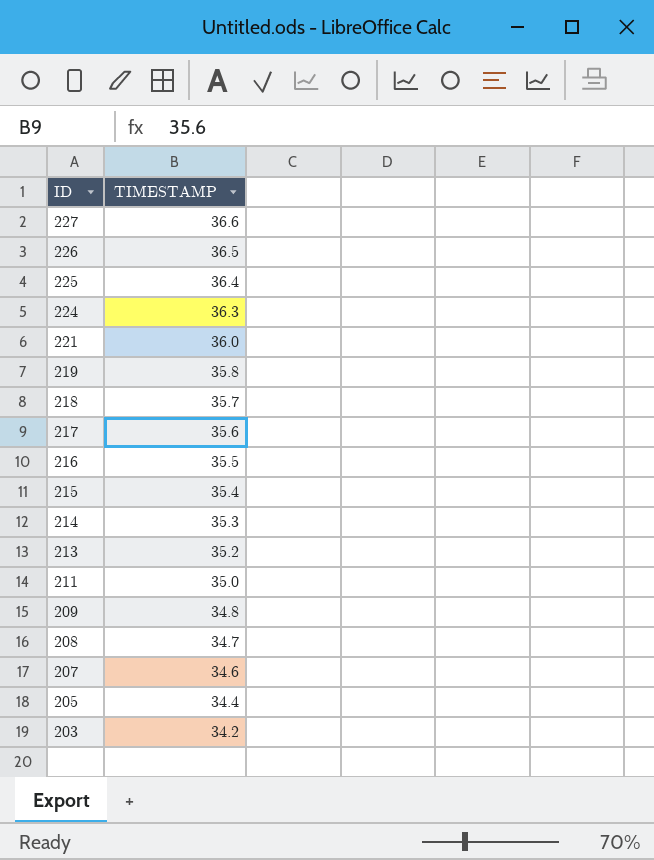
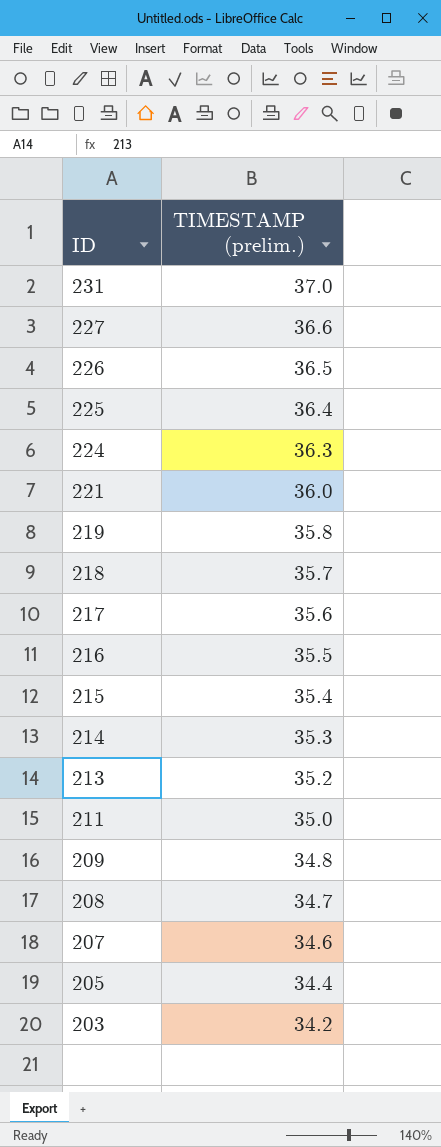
column name: TIMESTAMP -> TIMESTAMP (prelim.)
row 231: none -> 37.0

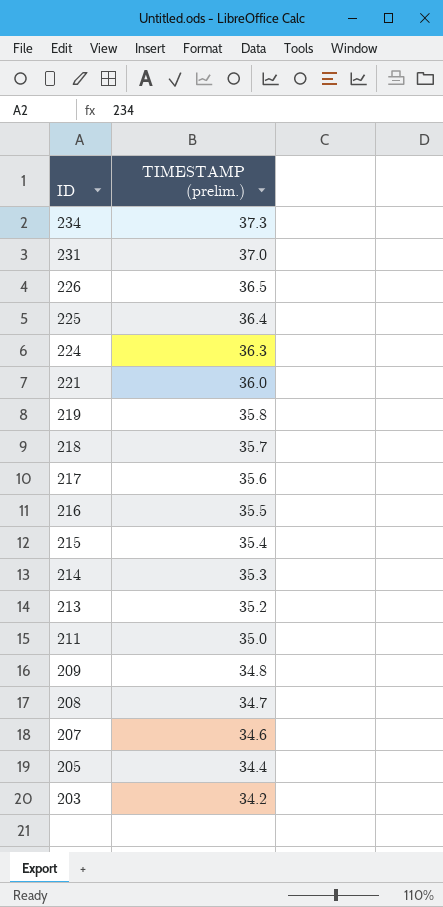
row 227: 36.6 -> none
row 234: none -> 37.3

